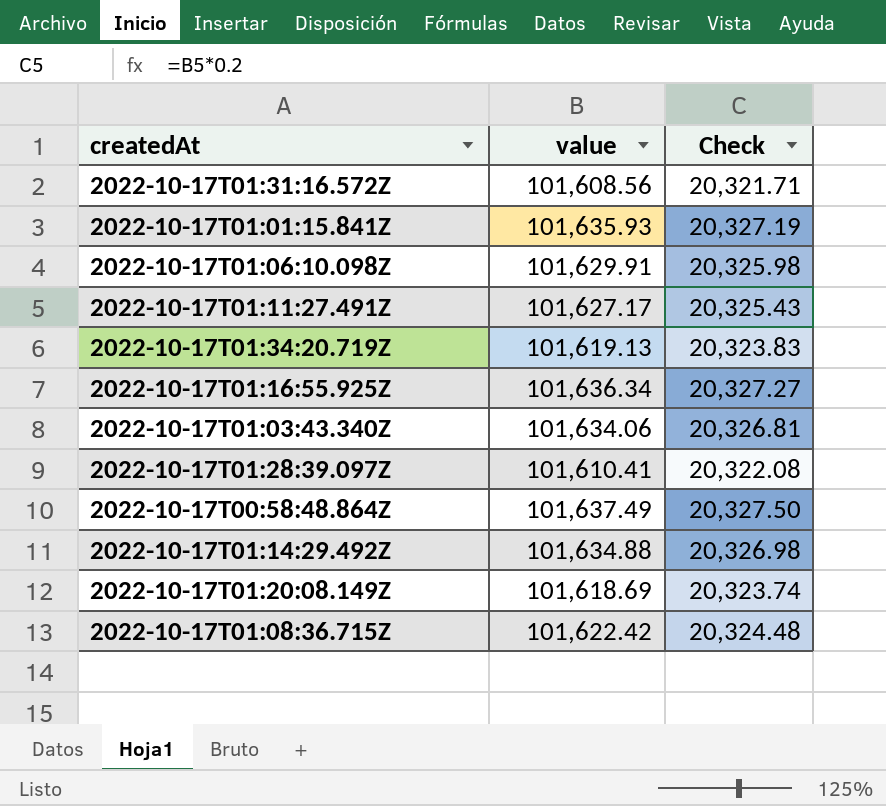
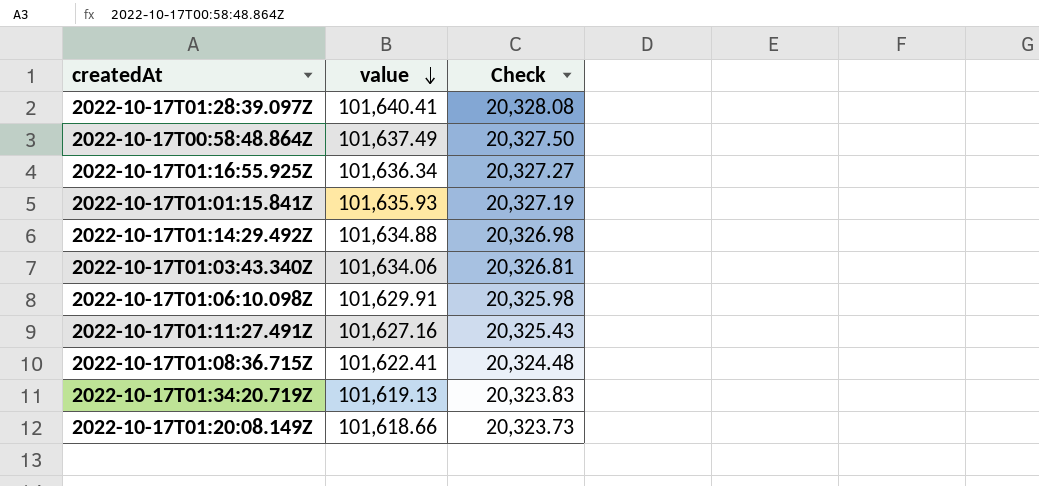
row order: none -> value descending
row 2022-10-17T01:31:16.572Z: 101,608.56 | 20,321.71 -> none
2022-10-17T01:28:39.097Z | value: 101,610.41 -> 101,640.41
2022-10-17T01:28:39.097Z | Check: 20,322.08 -> 20,328.08
2022-10-17T01:11:27.491Z | value: 101,627.17 -> 101,627.16
2022-10-17T01:08:36.715Z | value: 101,622.42 -> 101,622.41
2022-10-17T01:20:08.149Z | value: 101,618.69 -> 101,618.66
2022-10-17T01:20:08.149Z | Check: 20,323.74 -> 20,323.73

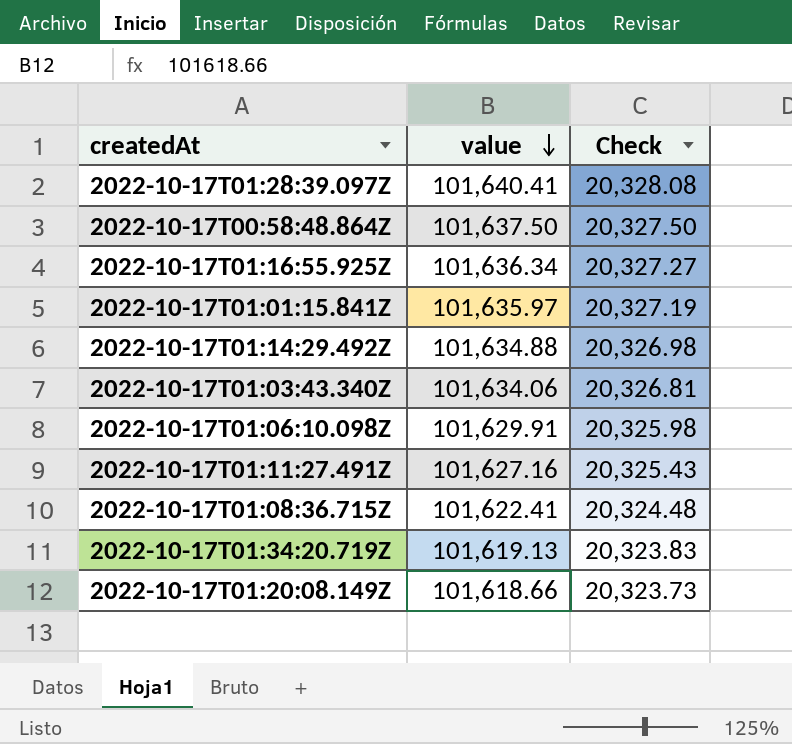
2022-10-17T00:58:48.864Z | value: 101,637.49 -> 101,637.50
2022-10-17T01:01:15.841Z | value: 101,635.93 -> 101,635.97

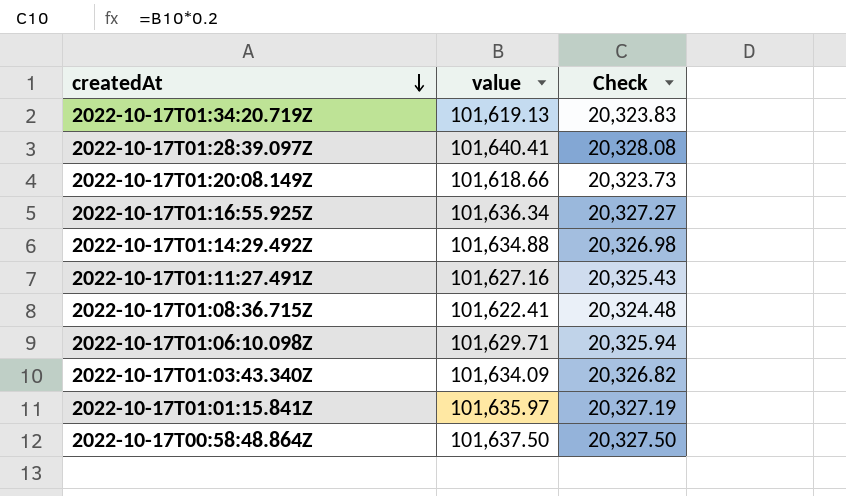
row order: value descending -> createdAt descending
2022-10-17T01:06:10.098Z | value: 101,629.91 -> 101,629.71
2022-10-17T01:06:10.098Z | Check: 20,325.98 -> 20,325.94
2022-10-17T01:03:43.340Z | value: 101,634.06 -> 101,634.09
2022-10-17T01:03:43.340Z | Check: 20,326.81 -> 20,326.82

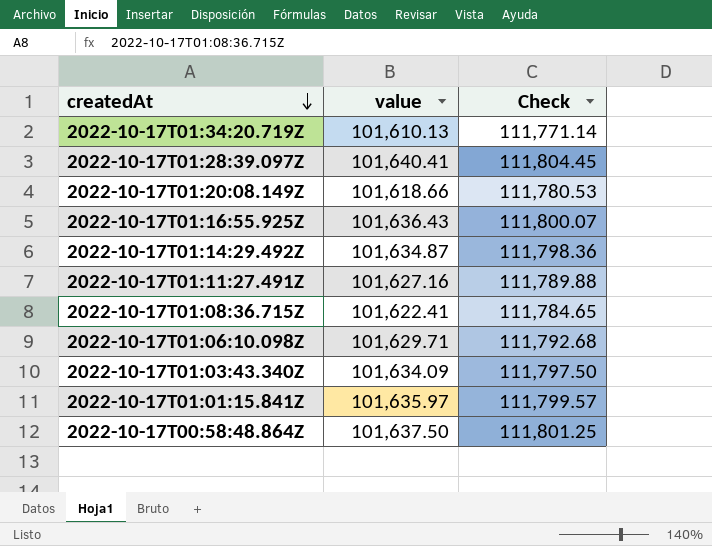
column Check | formula: [value] * 0.2 -> [value] * 1.1
2022-10-17T01:34:20.719Z | value: 101,619.13 -> 101,610.13
2022-10-17T01:16:55.925Z | value: 101,636.34 -> 101,636.43
2022-10-17T01:14:29.492Z | value: 101,634.88 -> 101,634.87

